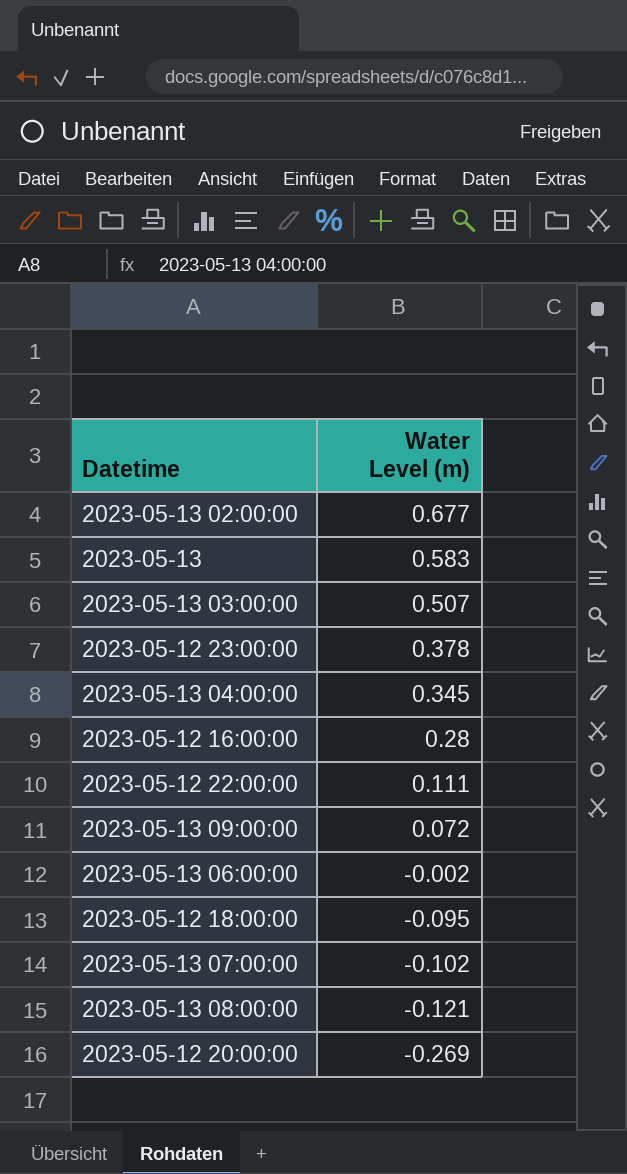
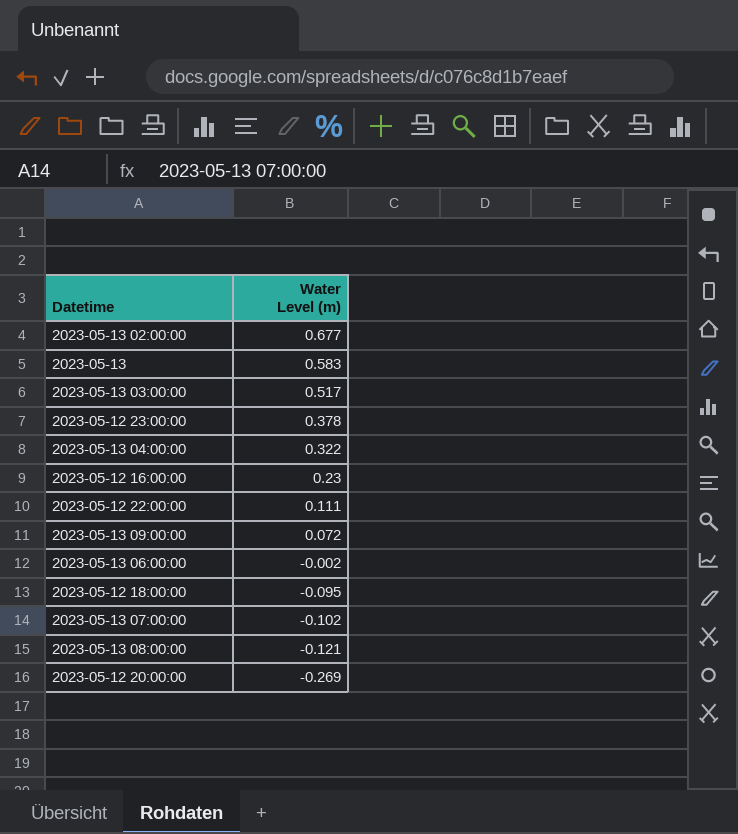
2023-05-13 03:00:00 | Water Level (m): 0.507 -> 0.517
2023-05-13 04:00:00 | Water Level (m): 0.345 -> 0.322
2023-05-12 16:00:00 | Water Level (m): 0.28 -> 0.23

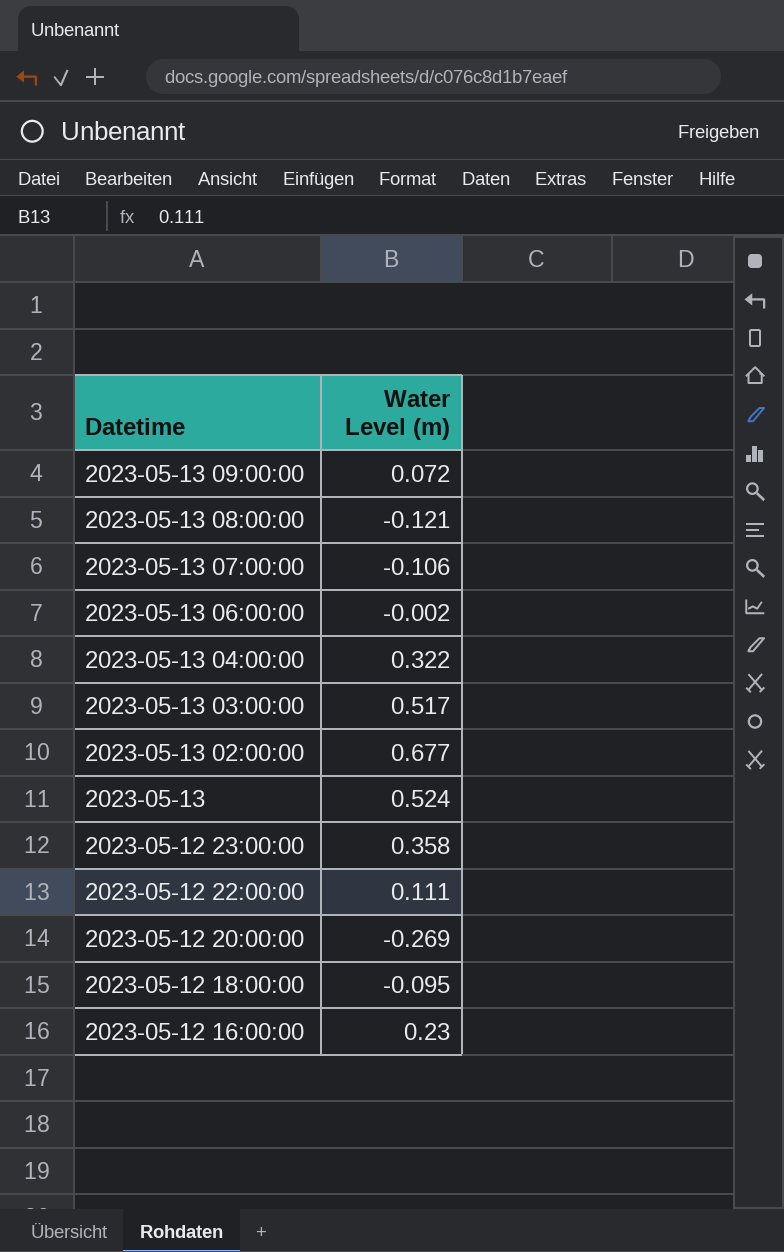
row order: Water Level (m) descending -> Datetime descending
2023-05-13 07:00:00 | Water Level (m): -0.102 -> -0.106
2023-05-13 | Water Level (m): 0.583 -> 0.524
2023-05-12 23:00:00 | Water Level (m): 0.378 -> 0.358

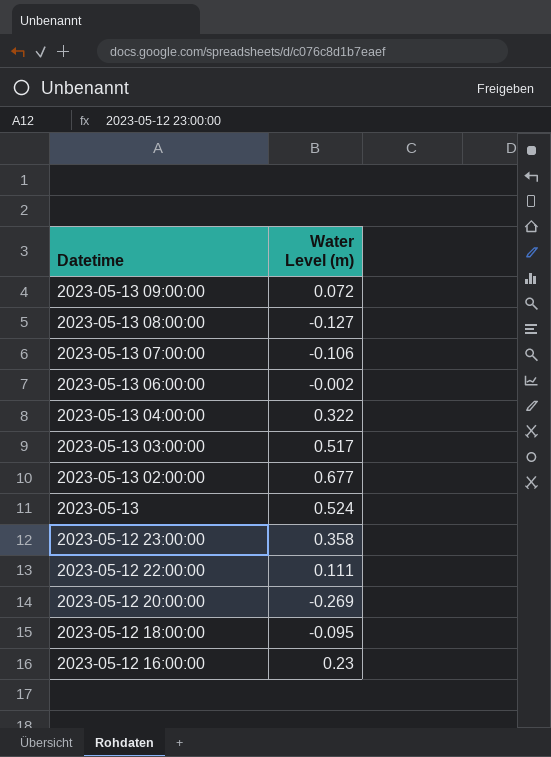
2023-05-13 08:00:00 | Water Level (m): -0.121 -> -0.127

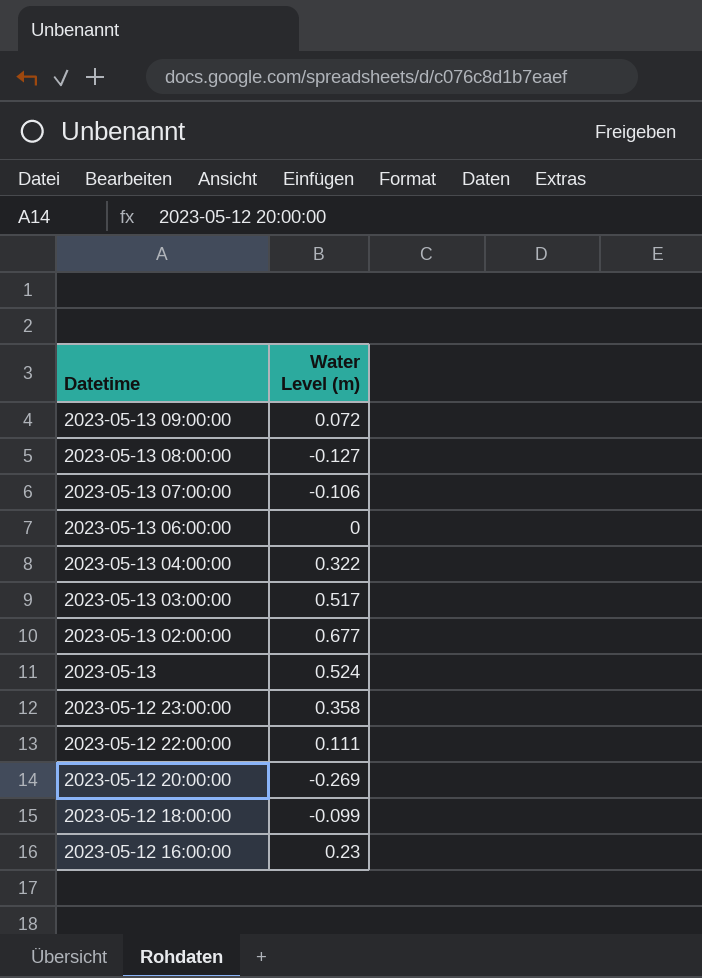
2023-05-13 06:00:00 | Water Level (m): -0.002 -> 0
2023-05-12 18:00:00 | Water Level (m): -0.095 -> -0.099

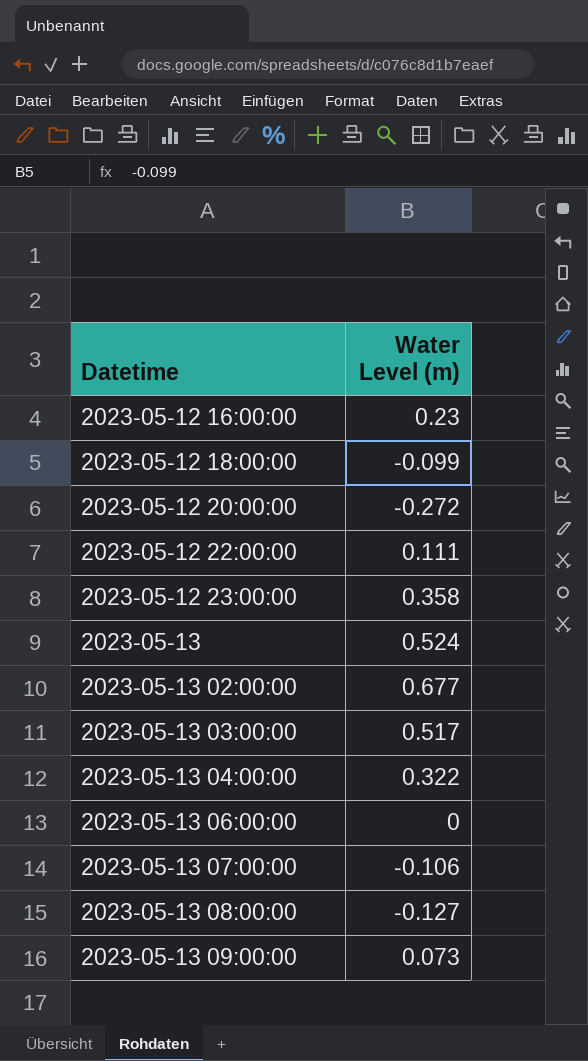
row order: Datetime descending -> Datetime ascending
2023-05-12 20:00:00 | Water Level (m): -0.269 -> -0.272
2023-05-13 09:00:00 | Water Level (m): 0.072 -> 0.073

